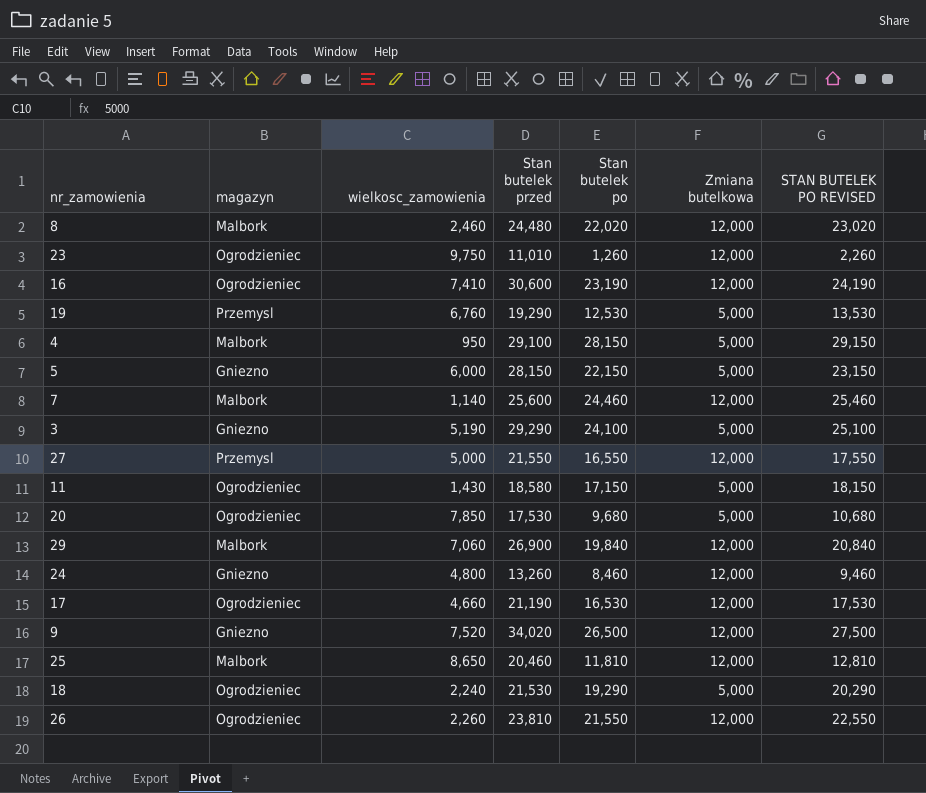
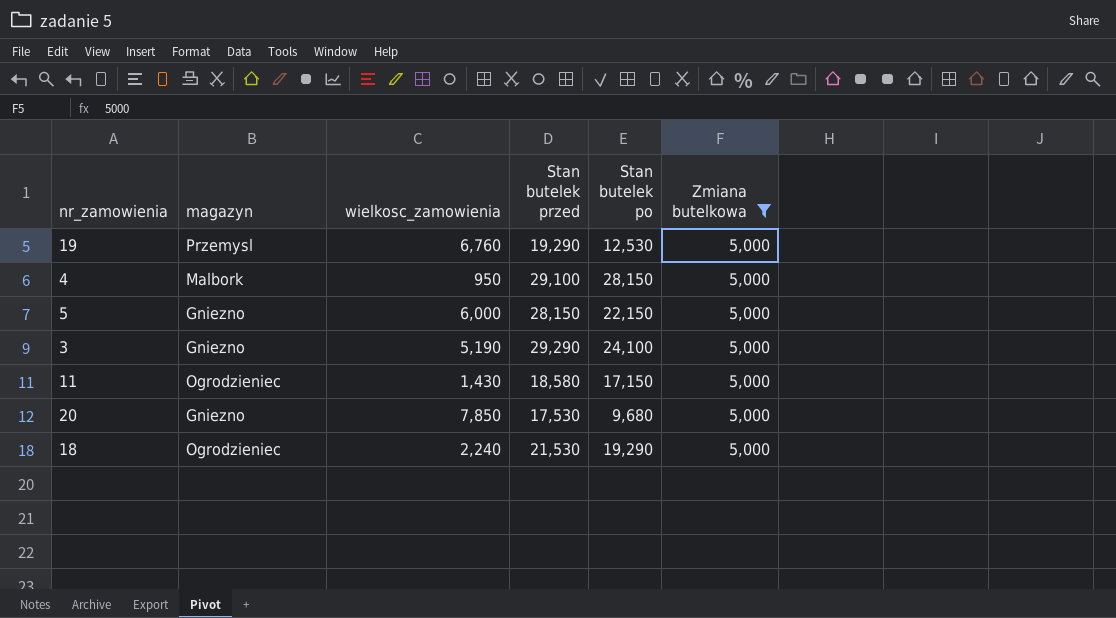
filter: none -> Zmiana butelkowa = 5,000
column STAN BUTELEK PO REVISED | formula: [Stan butelek po] + 1000 -> none
20 | magazyn: Ogrodzieniec -> Gniezno

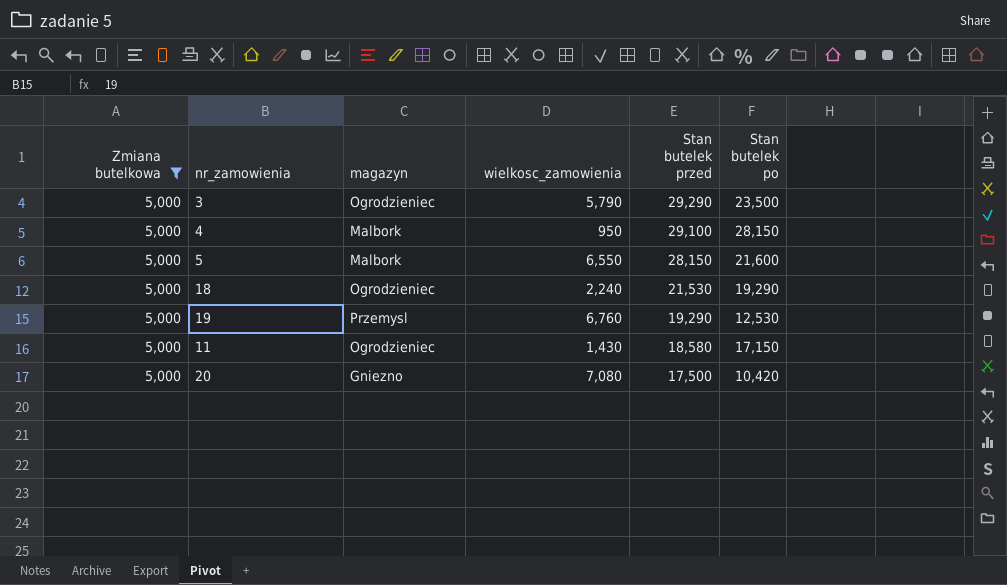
row order: none -> Stan butelek przed descending
column Zmiana butelkowa | position: 6 -> 1
3 | magazyn: Gniezno -> Ogrodzieniec
3 | wielkosc_zamowienia: 5,190 -> 5,790
3 | Stan butelek po: 24,100 -> 23,500
5 | magazyn: Gniezno -> Malbork
5 | wielkosc_zamowienia: 6,000 -> 6,550
5 | Stan butelek po: 22,150 -> 21,600
20 | wielkosc_zamowienia: 7,850 -> 7,080
20 | Stan butelek przed: 17,530 -> 17,500
20 | Stan butelek po: 9,680 -> 10,420

